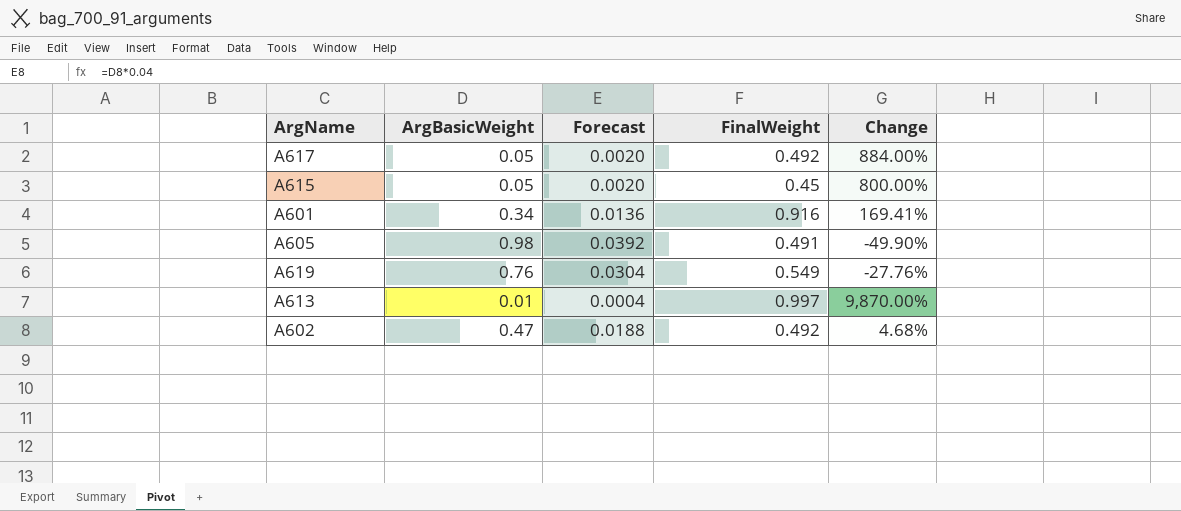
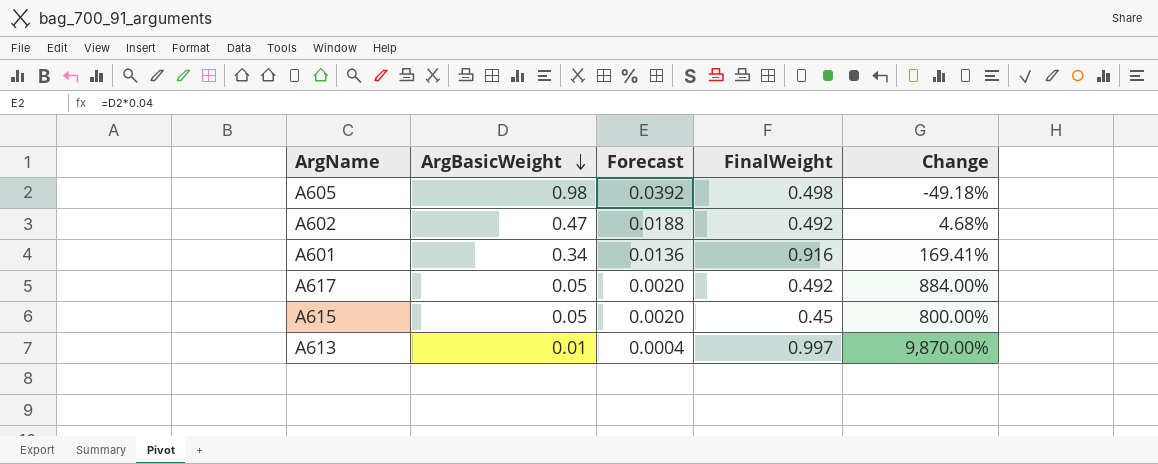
row order: none -> ArgBasicWeight descending
row A619: 0.76 | 0.0304 | 0.549 | -27.76% -> none
A605 | FinalWeight: 0.491 -> 0.498
A605 | Change: -49.90% -> -49.18%

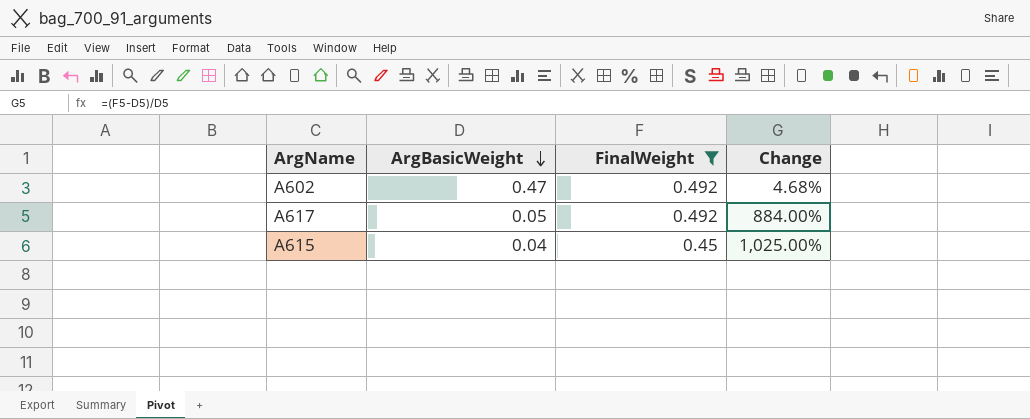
filter: none -> FinalWeight <= 0.492
column Forecast | formula: [ArgBasicWeight] * 0.04 -> none
A615 | ArgBasicWeight: 0.05 -> 0.04
A615 | Change: 800.00% -> 1,025.00%

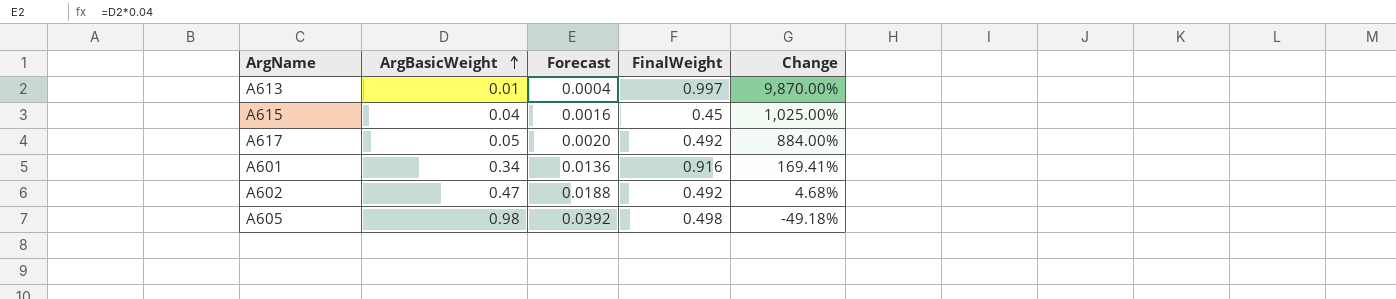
filter: FinalWeight <= 0.492 -> none
row order: ArgBasicWeight descending -> ArgBasicWeight ascending
column Forecast | formula: none -> [ArgBasicWeight] * 0.04

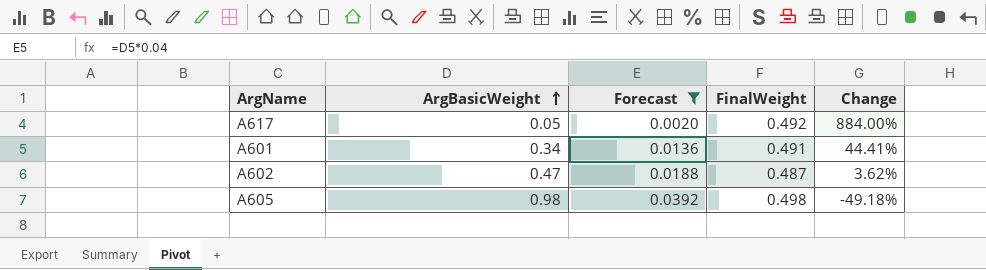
filter: none -> Forecast >= 0.0020
A601 | FinalWeight: 0.916 -> 0.491
A601 | Change: 169.41% -> 44.41%
A602 | FinalWeight: 0.492 -> 0.487
A602 | Change: 4.68% -> 3.62%

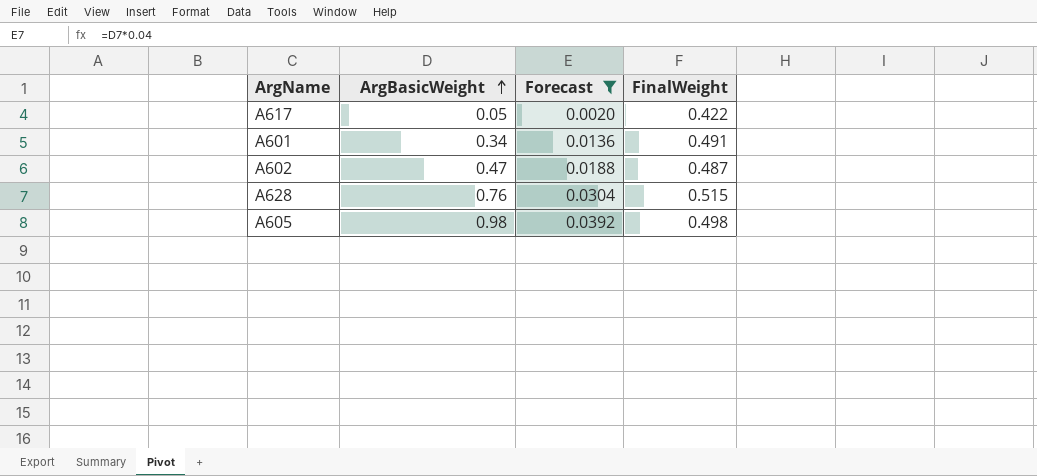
column Change | formula: ([FinalWeight] - [ArgBasicWeight]) / [ArgBasicWeight] -> none
A617 | FinalWeight: 0.492 -> 0.422
row A628: none -> 0.76 | 0.0304 | 0.515

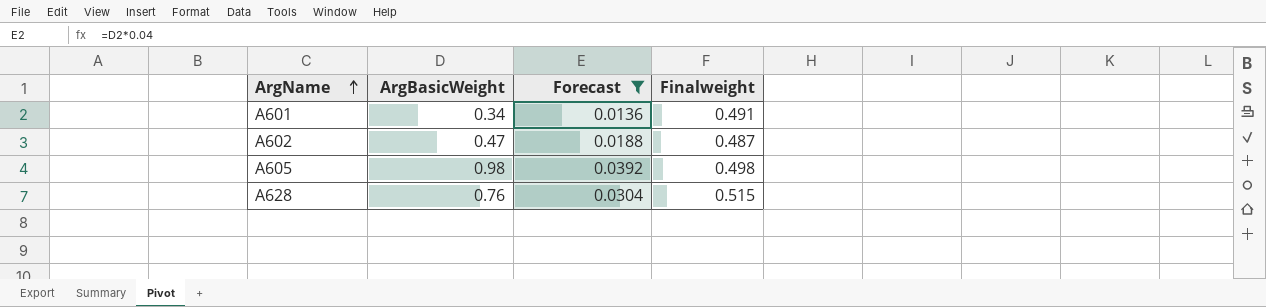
row order: ArgBasicWeight ascending -> ArgName ascending
column name: FinalWeight -> Finalweight
row A617: 0.05 | 0.0020 | 0.422 -> none

